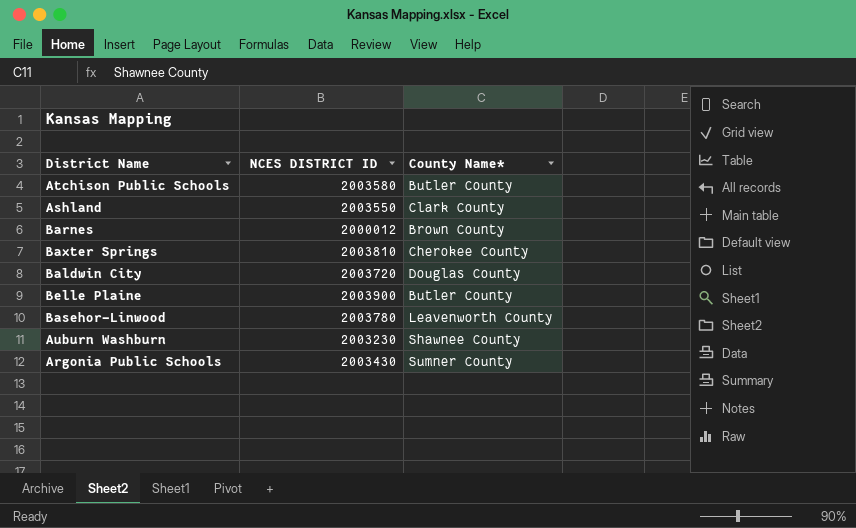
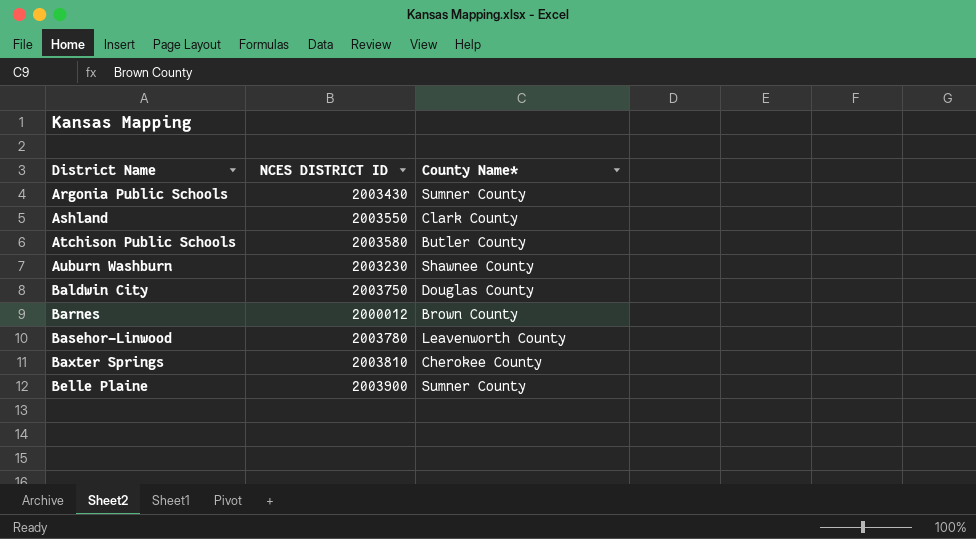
row order: none -> District Name ascending
Baldwin City | NCES DISTRICT ID: 2003720 -> 2003750
Belle Plaine | County Name*: Butler County -> Sumner County

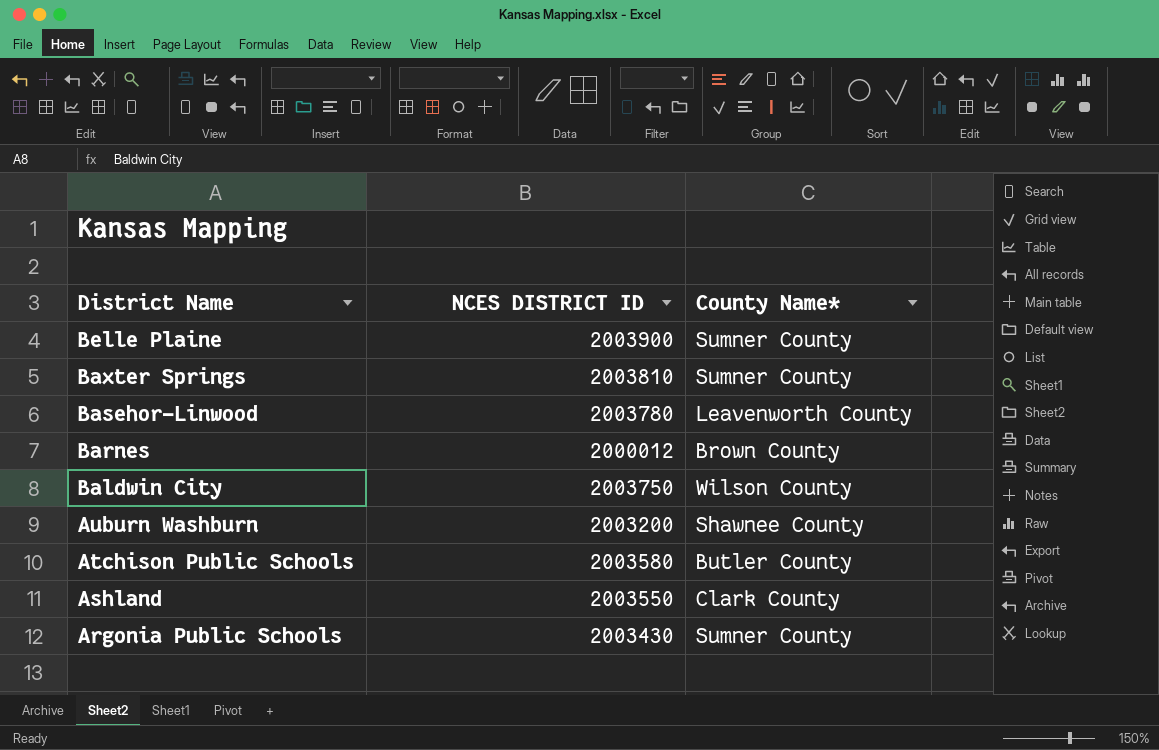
row order: District Name ascending -> District Name descending
Baxter Springs | County Name*: Cherokee County -> Sumner County
Baldwin City | County Name*: Douglas County -> Wilson County
Auburn Washburn | NCES DISTRICT ID: 2003230 -> 2003200

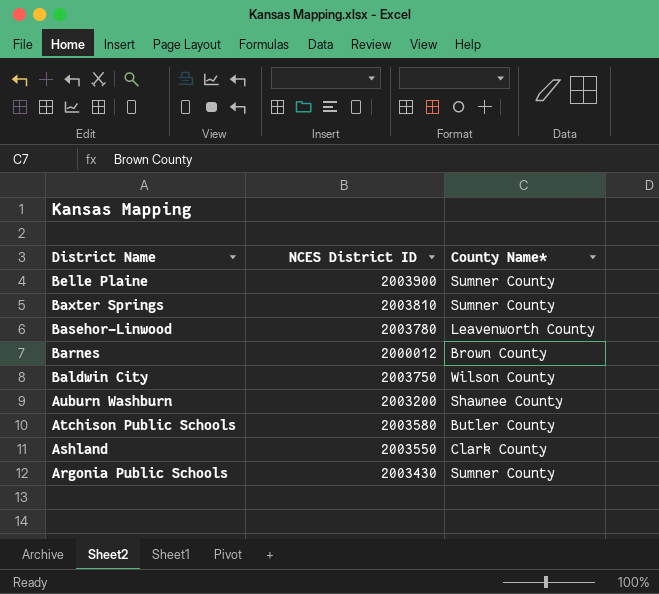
column name: NCES DISTRICT ID -> NCES District ID

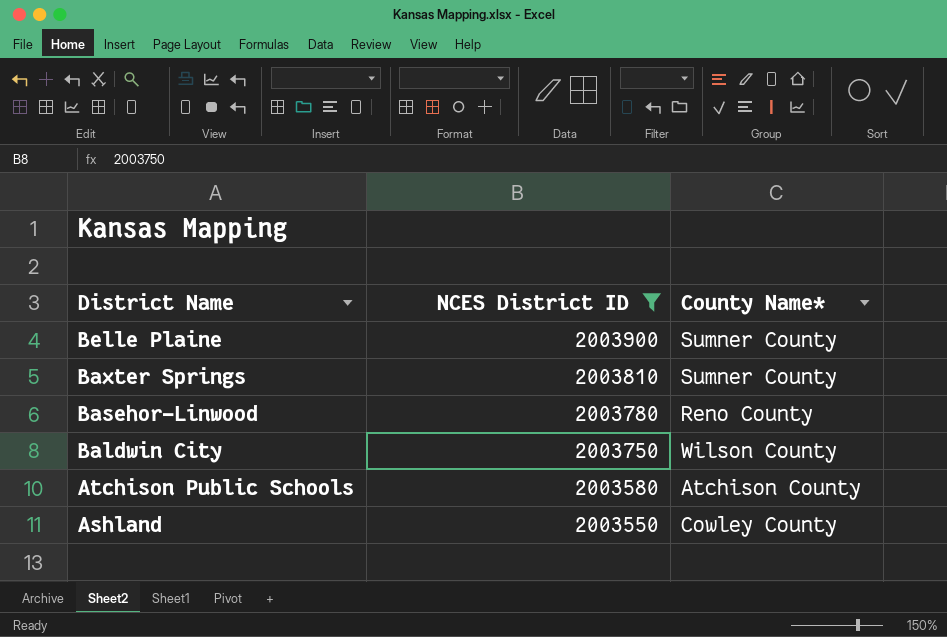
filter: none -> NCES District ID >= 2003550
Basehor-Linwood | County Name*: Leavenworth County -> Reno County
Atchison Public Schools | County Name*: Butler County -> Atchison County
Ashland | County Name*: Clark County -> Cowley County

